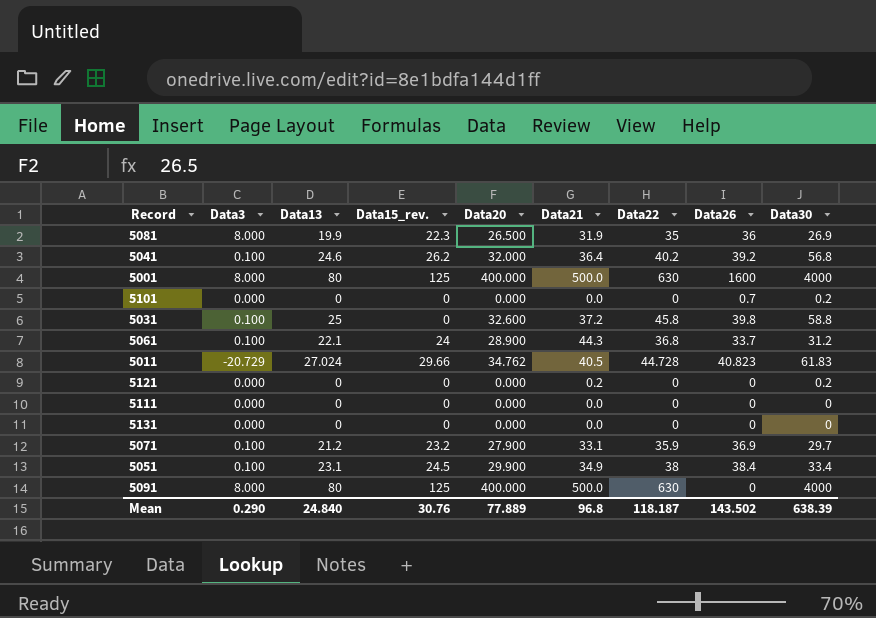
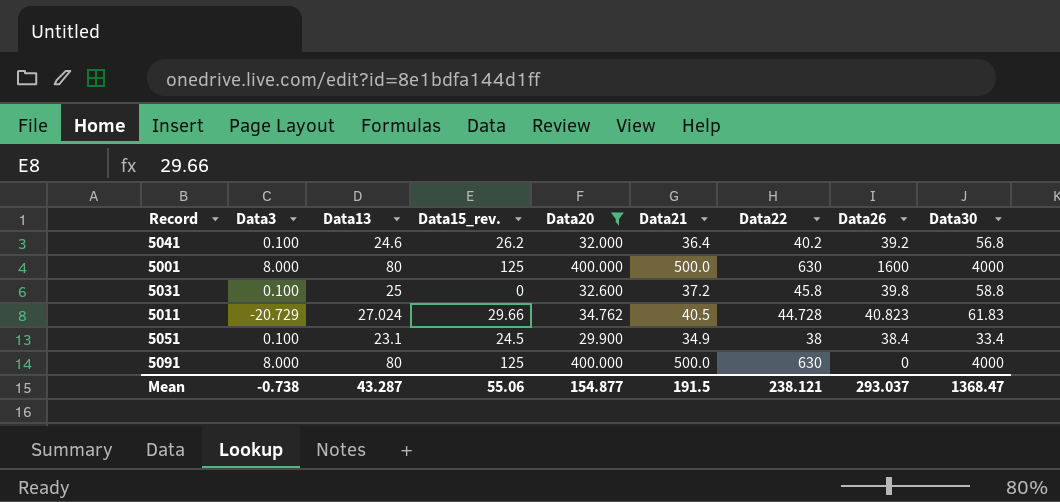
filter: none -> Data20 >= 29.900
Mean | Data3: 0.290 -> -0.738
Mean | Data13: 24.840 -> 43.287
Mean | Data15_rev.: 30.76 -> 55.06
Mean | Data20: 77.889 -> 154.877
Mean | Data21: 96.8 -> 191.5
Mean | Data22: 118.187 -> 238.121
Mean | Data26: 143.502 -> 293.037
Mean | Data30: 638.39 -> 1368.47

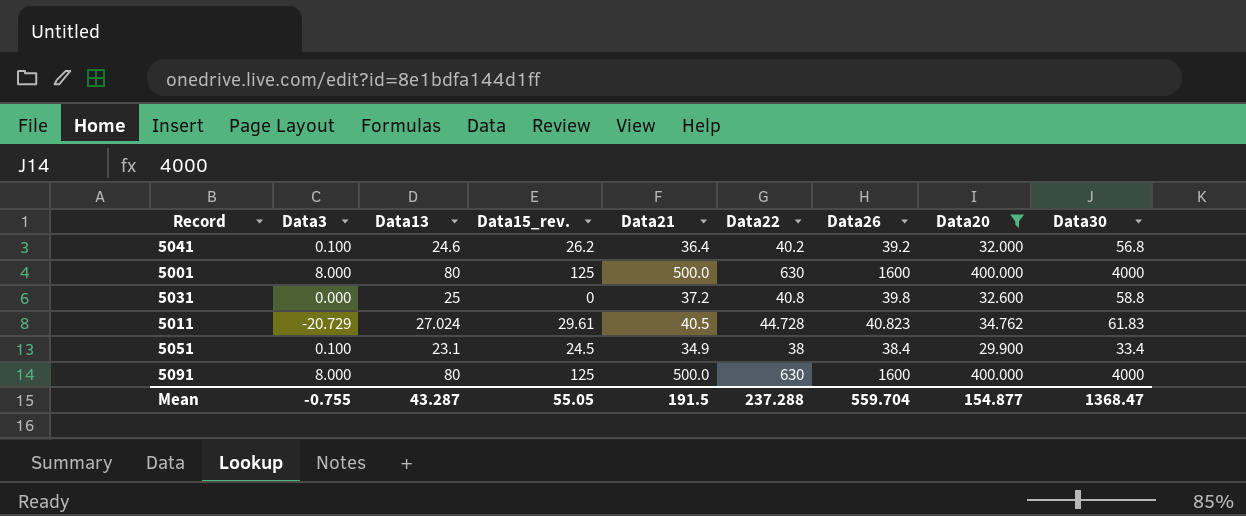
column Data20 | position: 5 -> 8
5031 | Data3: 0.100 -> 0.000
5031 | Data22: 45.8 -> 40.8
5011 | Data15_rev.: 29.66 -> 29.61
5091 | Data26: 0 -> 1600
Mean | Data3: -0.738 -> -0.755
Mean | Data15_rev.: 55.06 -> 55.05
Mean | Data22: 238.121 -> 237.288
Mean | Data26: 293.037 -> 559.704

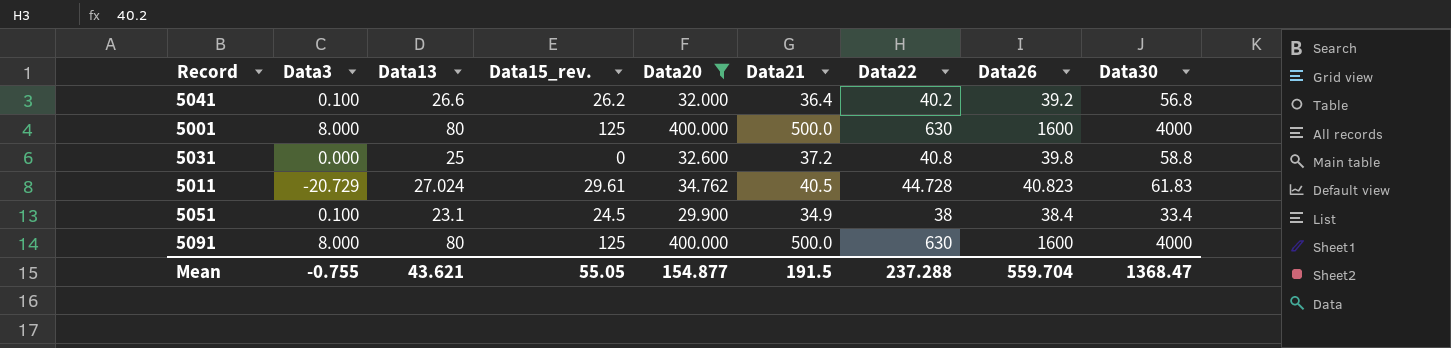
column Data20 | position: 8 -> 5
5041 | Data13: 24.6 -> 26.6
Mean | Data13: 43.287 -> 43.621

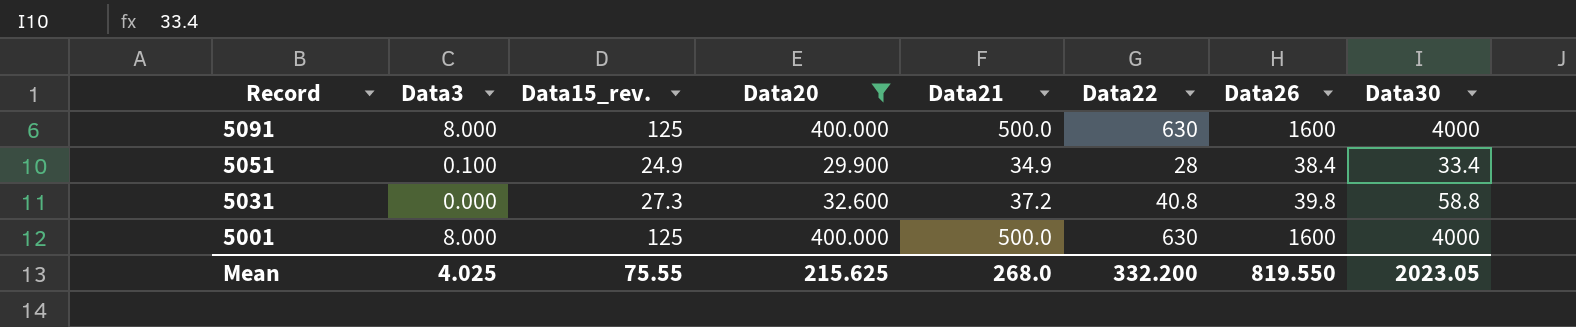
row order: none -> Record descending
column Data13 | position: 3 -> none
row 5041: 0.100 | 26.6 | 26.2 | 32.000 | 36.4 | 40.2 | 39.2 | 56.8 -> none
row 5011: -20.729 | 27.024 | 29.61 | 34.762 | 40.5 | 44.728 | 40.823 | 61.83 -> none
5051 | Data15_rev.: 24.5 -> 24.9
5051 | Data22: 38 -> 28
5031 | Data15_rev.: 0 -> 27.3
Mean | Data3: -0.755 -> 4.025
Mean | Data15_rev.: 55.05 -> 75.55
Mean | Data20: 154.877 -> 215.625
Mean | Data21: 191.5 -> 268.0
Mean | Data22: 237.288 -> 332.200
Mean | Data26: 559.704 -> 819.550
Mean | Data30: 1368.47 -> 2023.05

